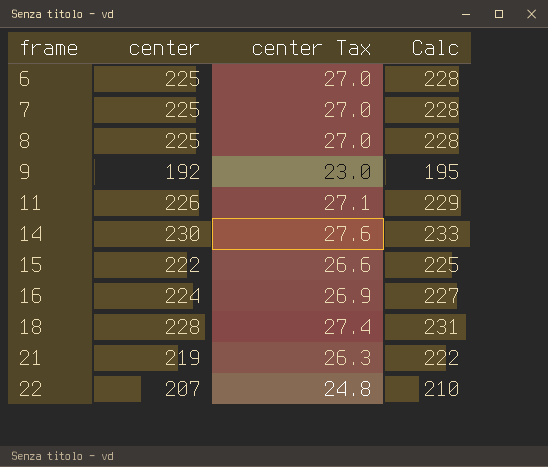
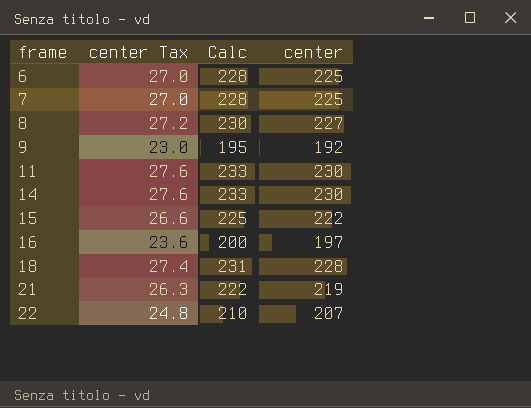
column center | position: 2 -> 4
8 | center Tax: 27.0 -> 27.2
8 | Calc: 228 -> 230
8 | center: 225 -> 227
11 | center Tax: 27.1 -> 27.6
11 | Calc: 229 -> 233
11 | center: 226 -> 230
16 | center Tax: 26.9 -> 23.6
16 | Calc: 227 -> 200
16 | center: 224 -> 197

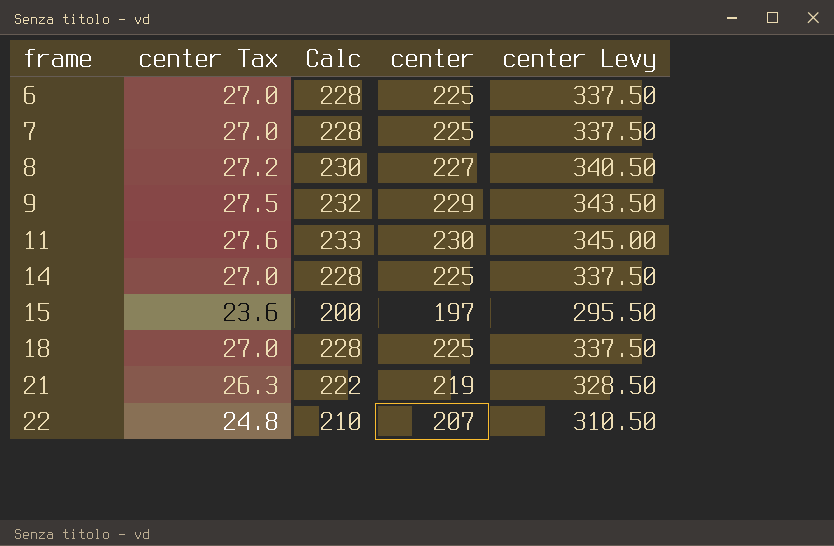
column center Levy | formula: none -> [center] * 1.5
row 16: 23.6 | 200 | 197 -> none
9 | center Tax: 23.0 -> 27.5
9 | Calc: 195 -> 232
9 | center: 192 -> 229
14 | center Tax: 27.6 -> 27.0
14 | Calc: 233 -> 228
14 | center: 230 -> 225
15 | center Tax: 26.6 -> 23.6
15 | Calc: 225 -> 200
15 | center: 222 -> 197
18 | center Tax: 27.4 -> 27.0
18 | Calc: 231 -> 228
18 | center: 228 -> 225

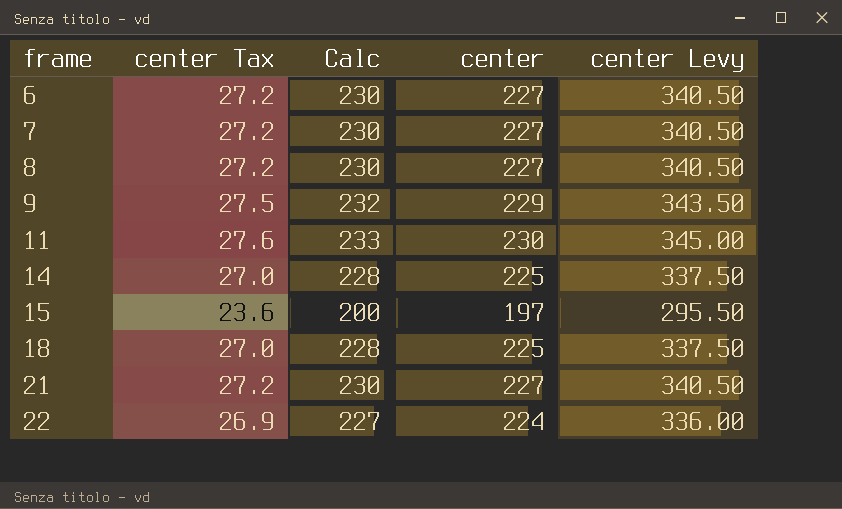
6 | center Tax: 27.0 -> 27.2
6 | Calc: 228 -> 230
6 | center: 225 -> 227
6 | center Levy: 337.50 -> 340.50
7 | center Tax: 27.0 -> 27.2
7 | Calc: 228 -> 230
7 | center: 225 -> 227
7 | center Levy: 337.50 -> 340.50
21 | center Tax: 26.3 -> 27.2
21 | Calc: 222 -> 230
21 | center: 219 -> 227
21 | center Levy: 328.50 -> 340.50
22 | center Tax: 24.8 -> 26.9
22 | Calc: 210 -> 227
22 | center: 207 -> 224
22 | center Levy: 310.50 -> 336.00

